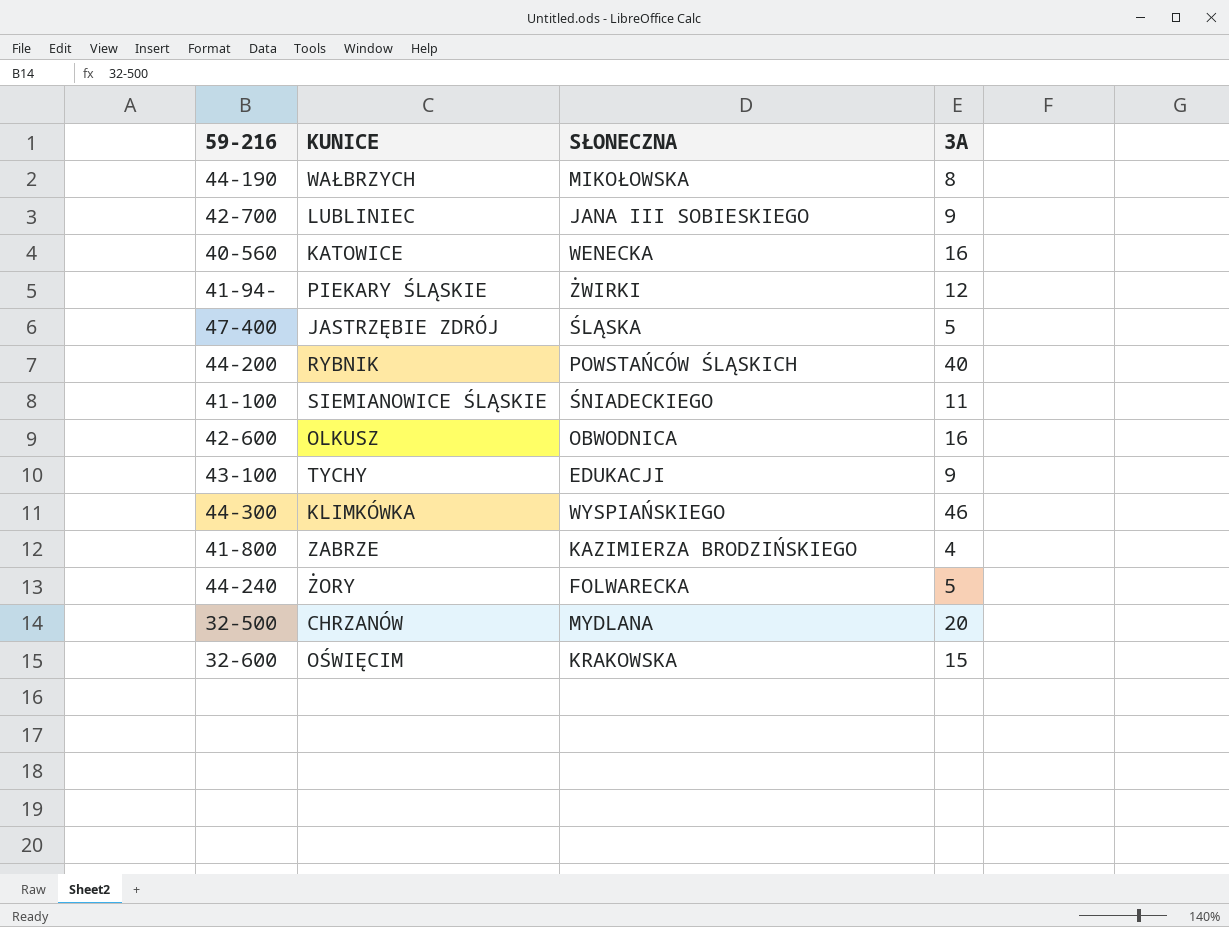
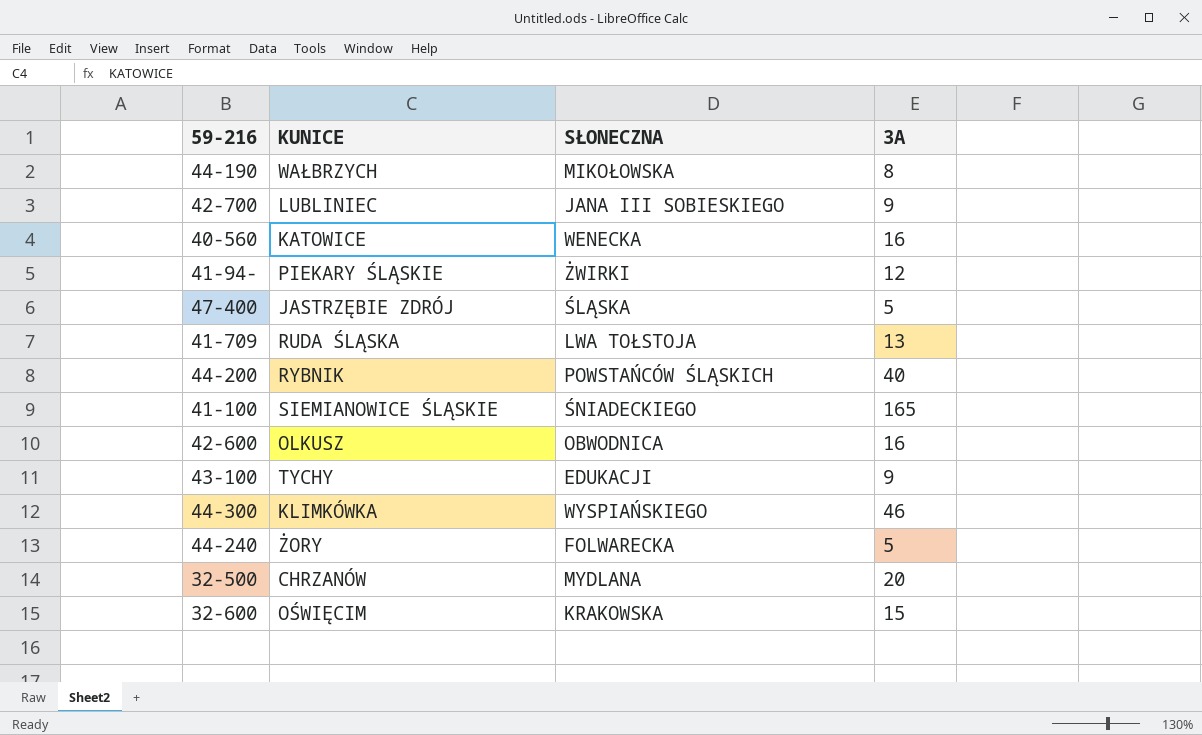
row 41-800: ZABRZE | KAZIMIERZA BRODZIŃSKIEGO | 4 -> none
row 41-709: none -> RUDA ŚLĄSKA | LWA TOŁSTOJA | 13
41-100 | 3A: 11 -> 165

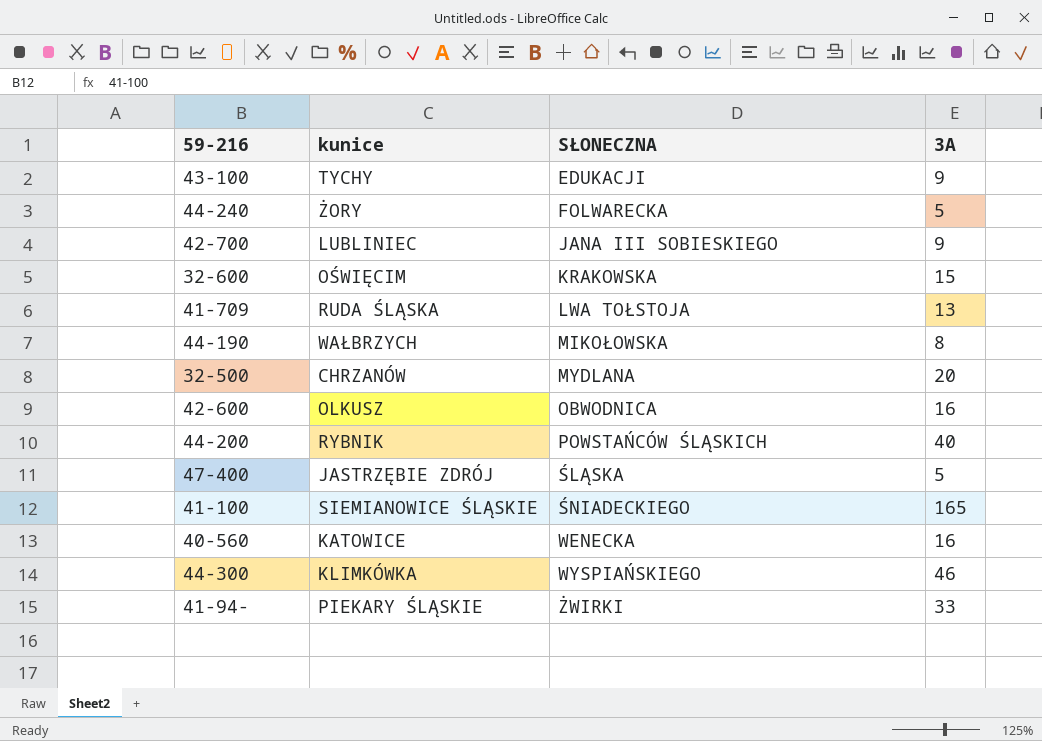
row order: none -> SŁONECZNA ascending
column name: KUNICE -> kunice
41-94- | 3A: 12 -> 33

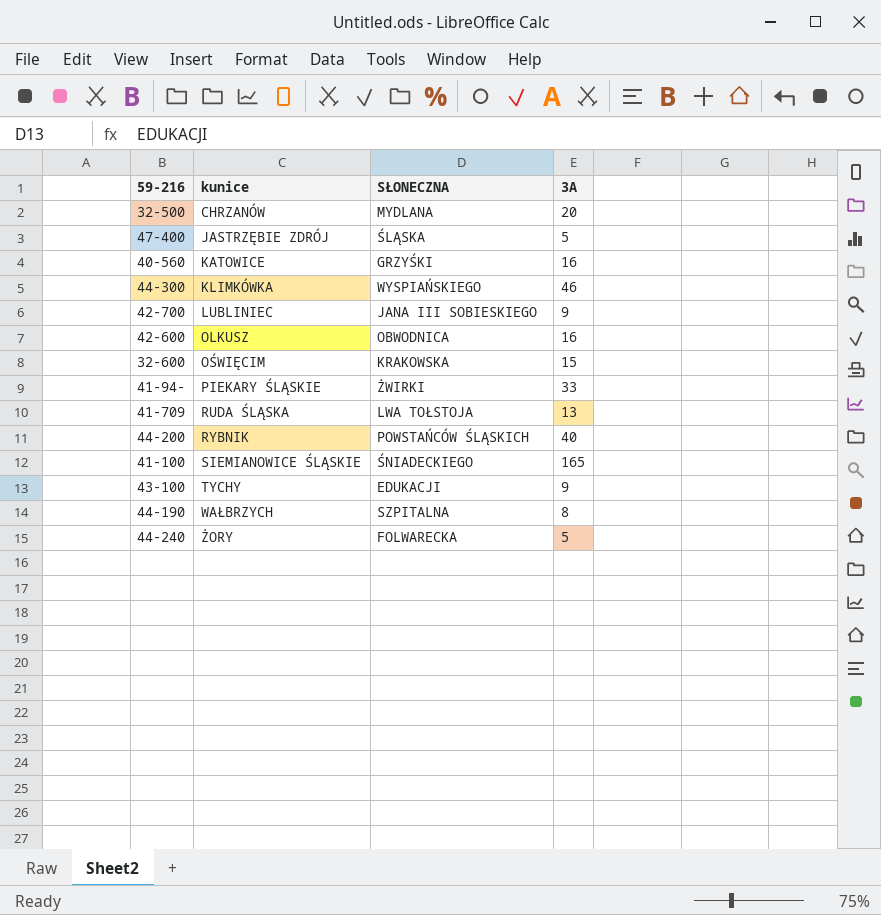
row order: SŁONECZNA ascending -> kunice ascending
40-560 | SŁONECZNA: WENECKA -> GRZYŚKI
44-190 | SŁONECZNA: MIKOŁOWSKA -> SZPITALNA

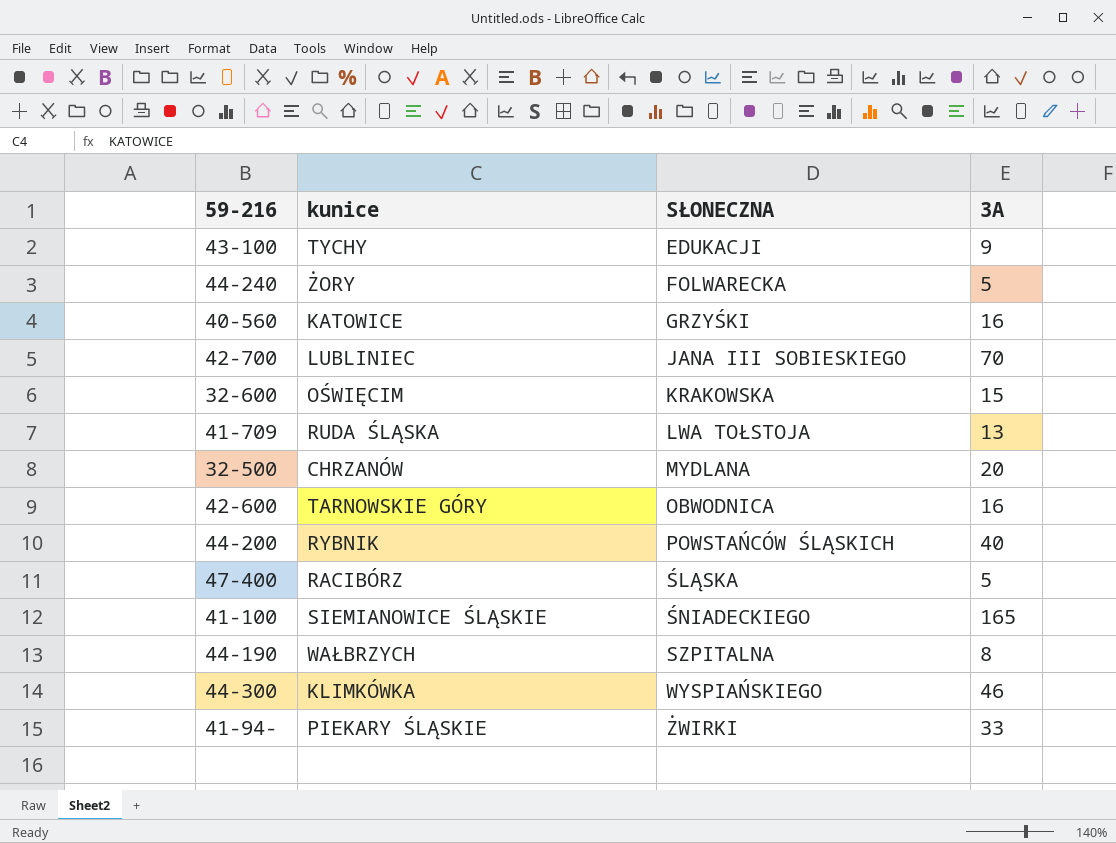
row order: kunice ascending -> SŁONECZNA ascending
42-700 | 3A: 9 -> 70
42-600 | kunice: OLKUSZ -> TARNOWSKIE GÓRY
47-400 | kunice: JASTRZĘBIE ZDRÓJ -> RACIBÓRZ

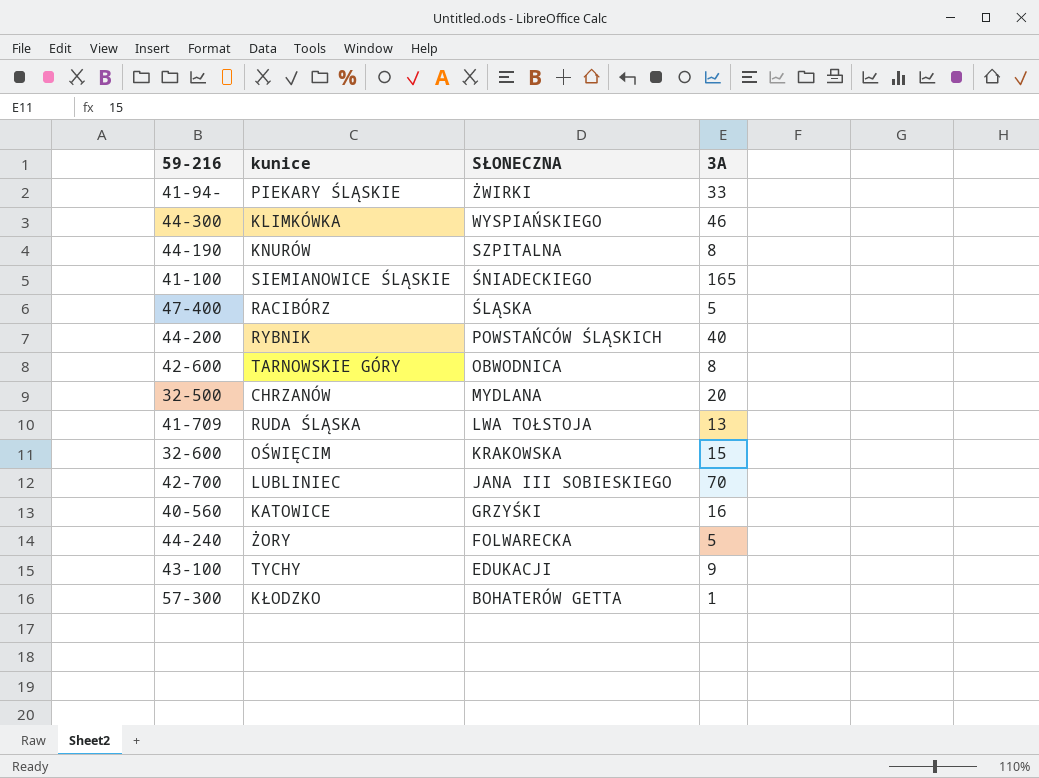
row order: SŁONECZNA ascending -> SŁONECZNA descending
44-190 | kunice: WAŁBRZYCH -> KNURÓW
42-600 | 3A: 16 -> 8
row 57-300: none -> KŁODZKO | BOHATERÓW GETTA | 1

